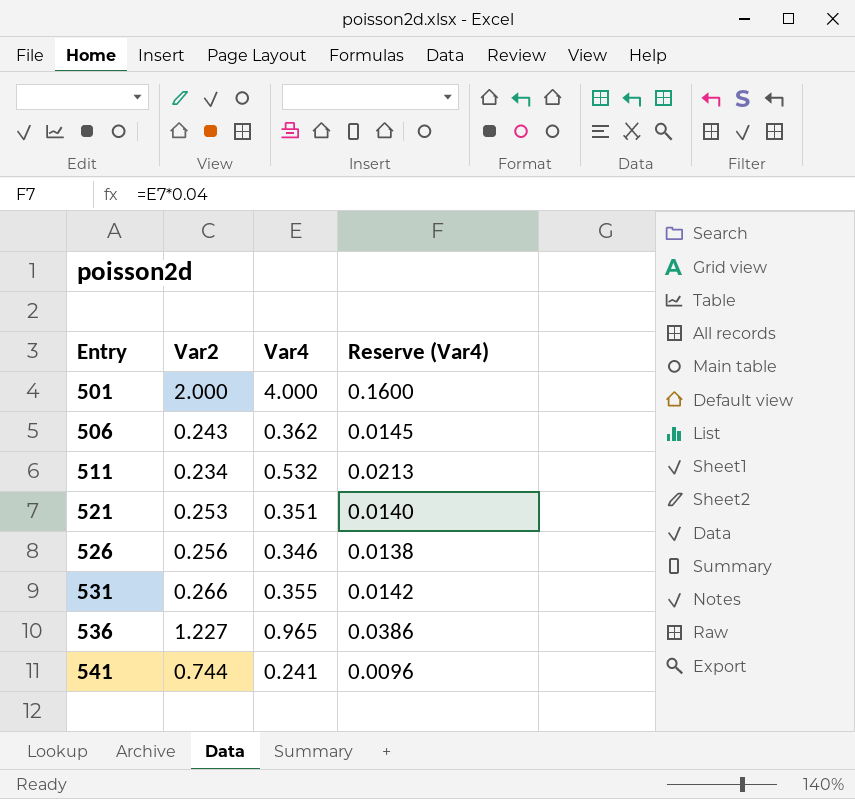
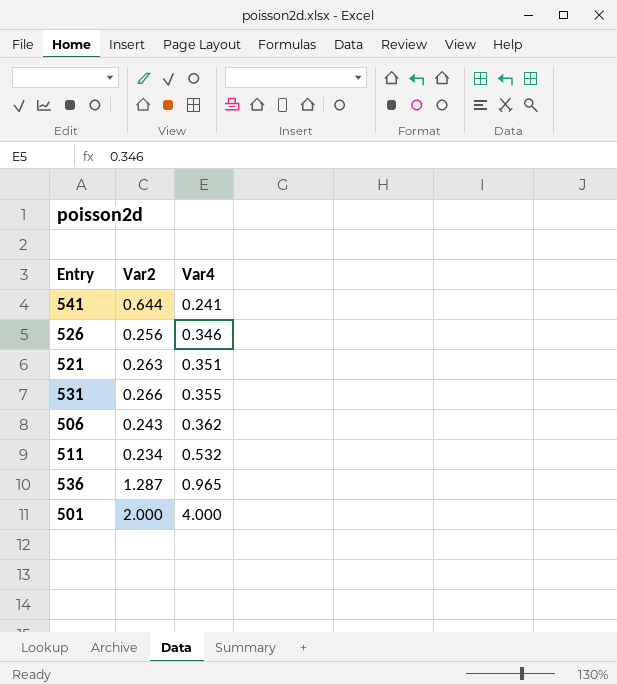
row order: Entry ascending -> Var4 ascending
column Reserve (Var4) | formula: [Var4] * 0.04 -> none
541 | Var2: 0.744 -> 0.644
521 | Var2: 0.253 -> 0.263
536 | Var2: 1.227 -> 1.287

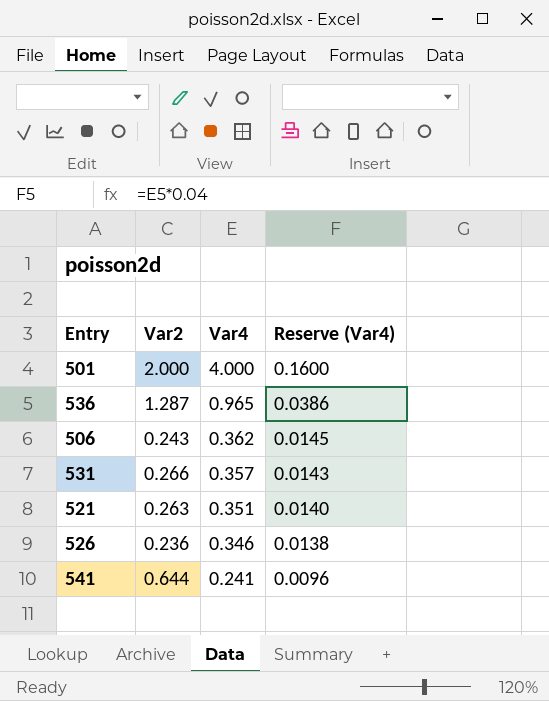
row order: Var4 ascending -> Var4 descending
column Reserve (Var4) | formula: none -> [Var4] * 0.04
row 511: 0.234 | 0.532 -> none
531 | Var4: 0.355 -> 0.357
526 | Var2: 0.256 -> 0.236

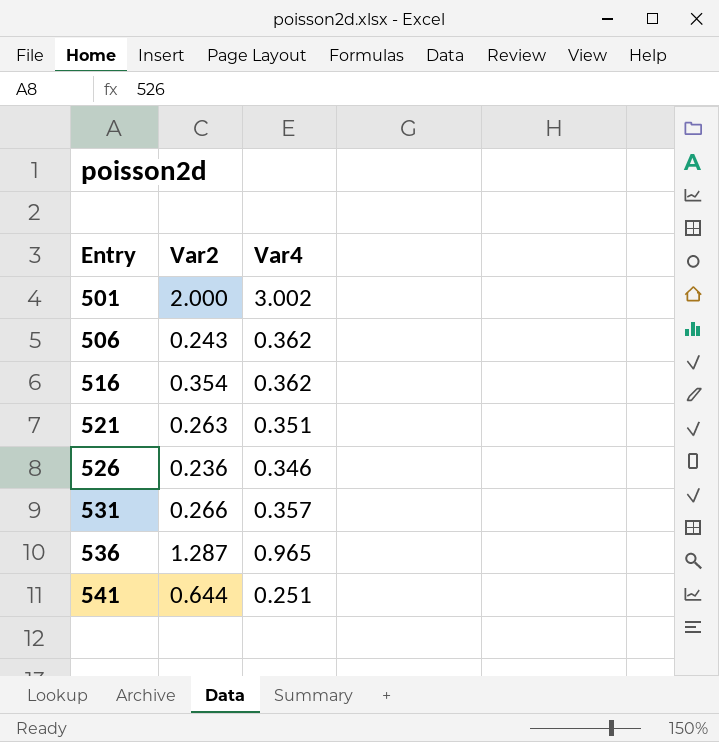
row order: Var4 descending -> Entry ascending
column Reserve (Var4) | formula: [Var4] * 0.04 -> none
501 | Var4: 4.000 -> 3.002
row 516: none -> 0.354 | 0.362
541 | Var4: 0.241 -> 0.251

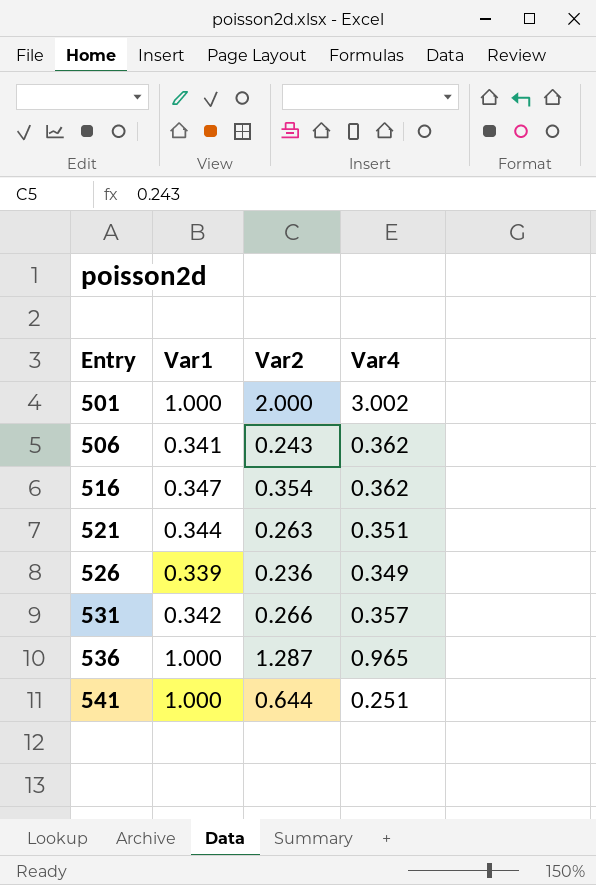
column Var1 | position: none -> 2
526 | Var4: 0.346 -> 0.349

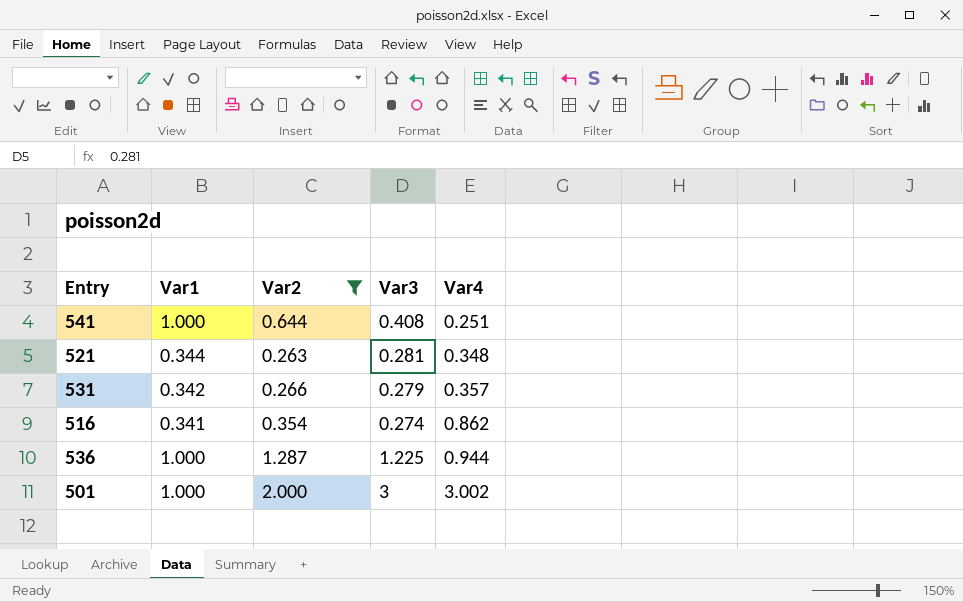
filter: none -> Var2 >= 0.263
row order: Entry ascending -> Var4 ascending
column Var3 | position: none -> 4
521 | Var4: 0.351 -> 0.348
516 | Var1: 0.347 -> 0.341
516 | Var4: 0.362 -> 0.862
536 | Var4: 0.965 -> 0.944

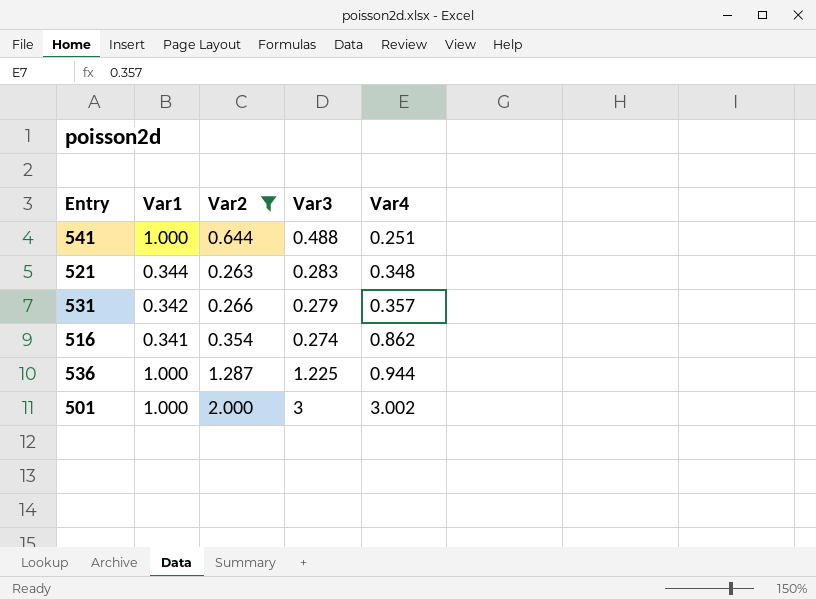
541 | Var3: 0.408 -> 0.488
521 | Var3: 0.281 -> 0.283

